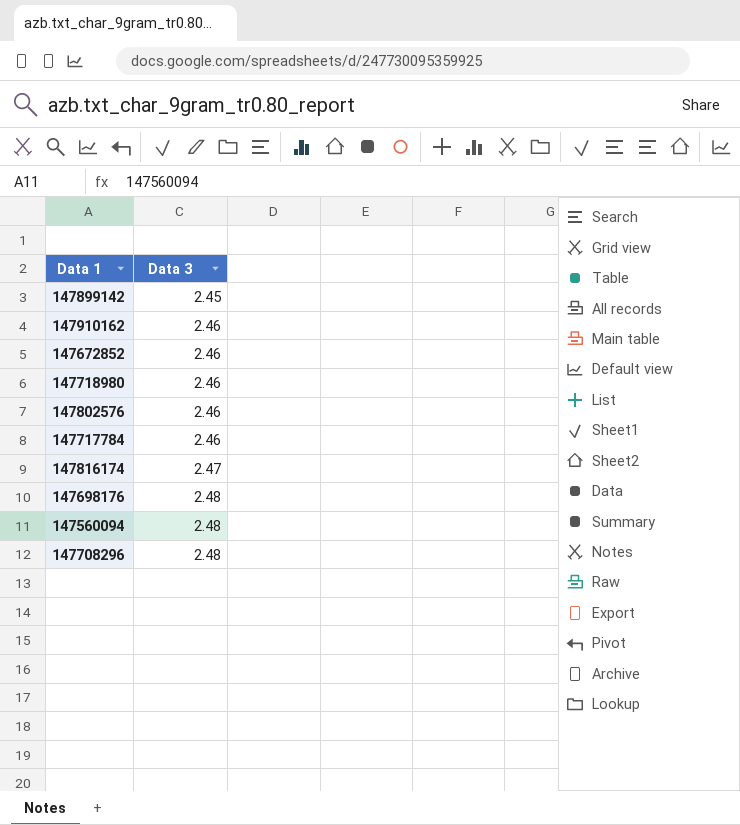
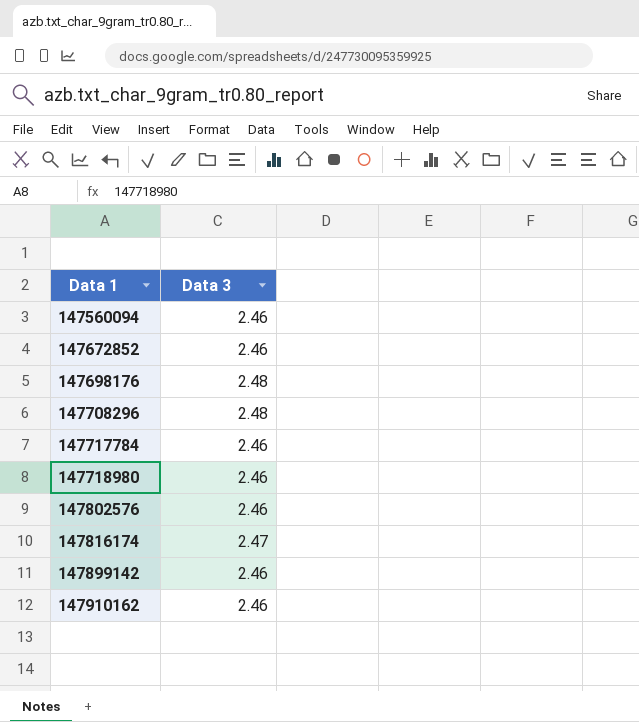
row order: Data 3 ascending -> Data 1 ascending
147560094 | Data 3: 2.48 -> 2.46
147899142 | Data 3: 2.45 -> 2.46

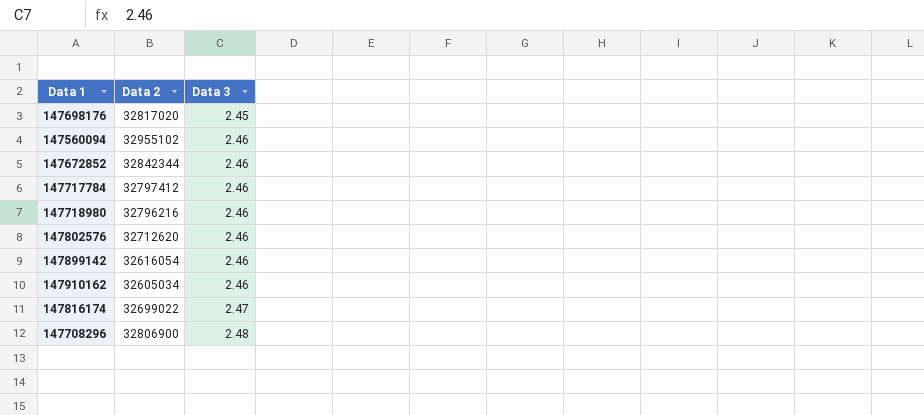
row order: Data 1 ascending -> Data 3 ascending
column Data 2 | position: none -> 2
147698176 | Data 3: 2.48 -> 2.45

